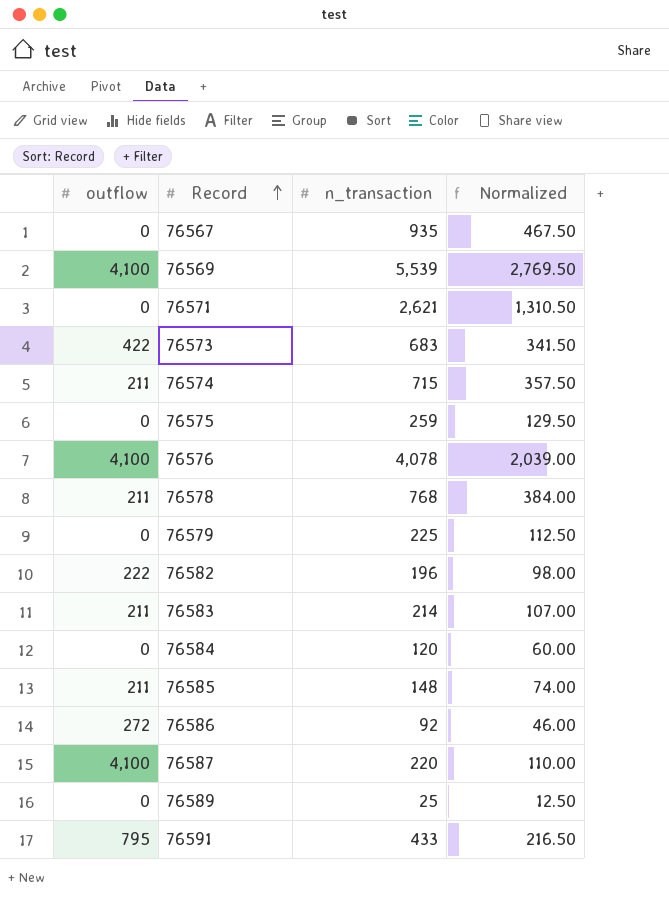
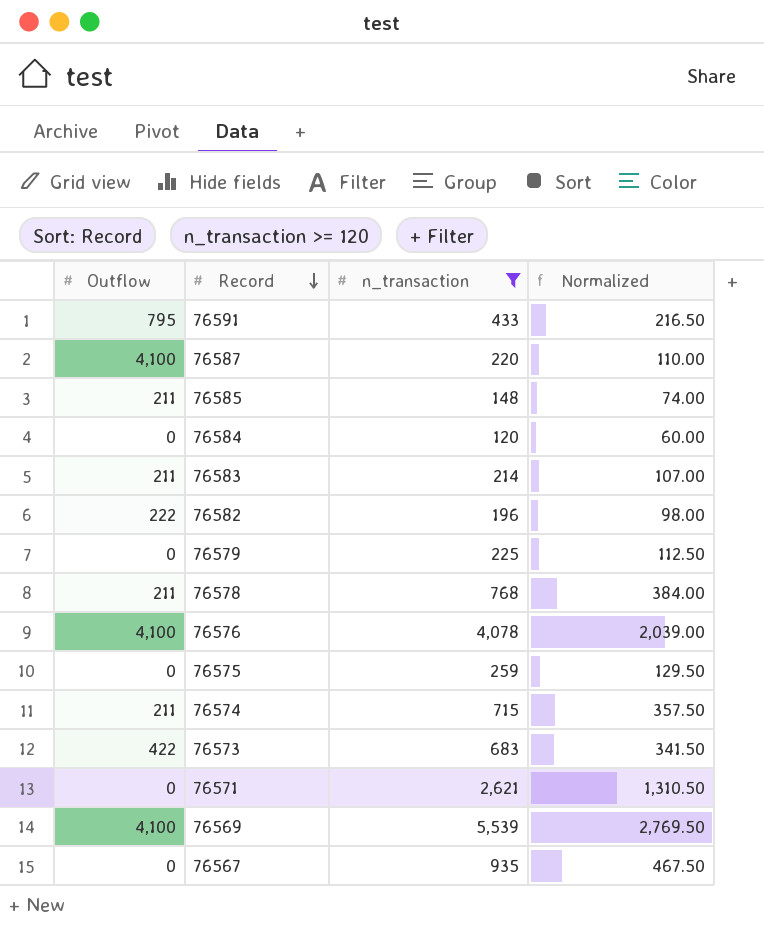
filter: none -> n_transaction >= 120
row order: Record ascending -> Record descending
column name: outflow -> Outflow

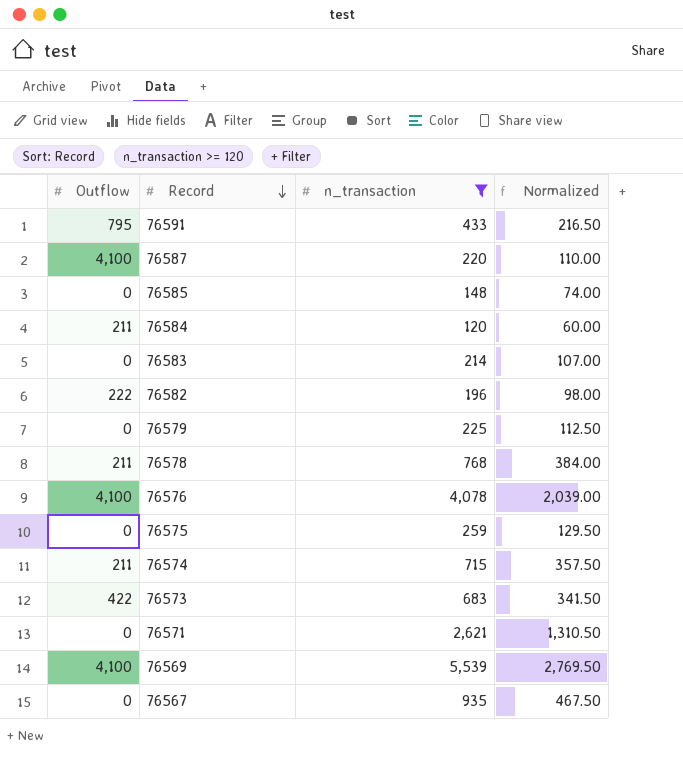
76585 | Outflow: 211 -> 0
76584 | Outflow: 0 -> 211
76583 | Outflow: 211 -> 0

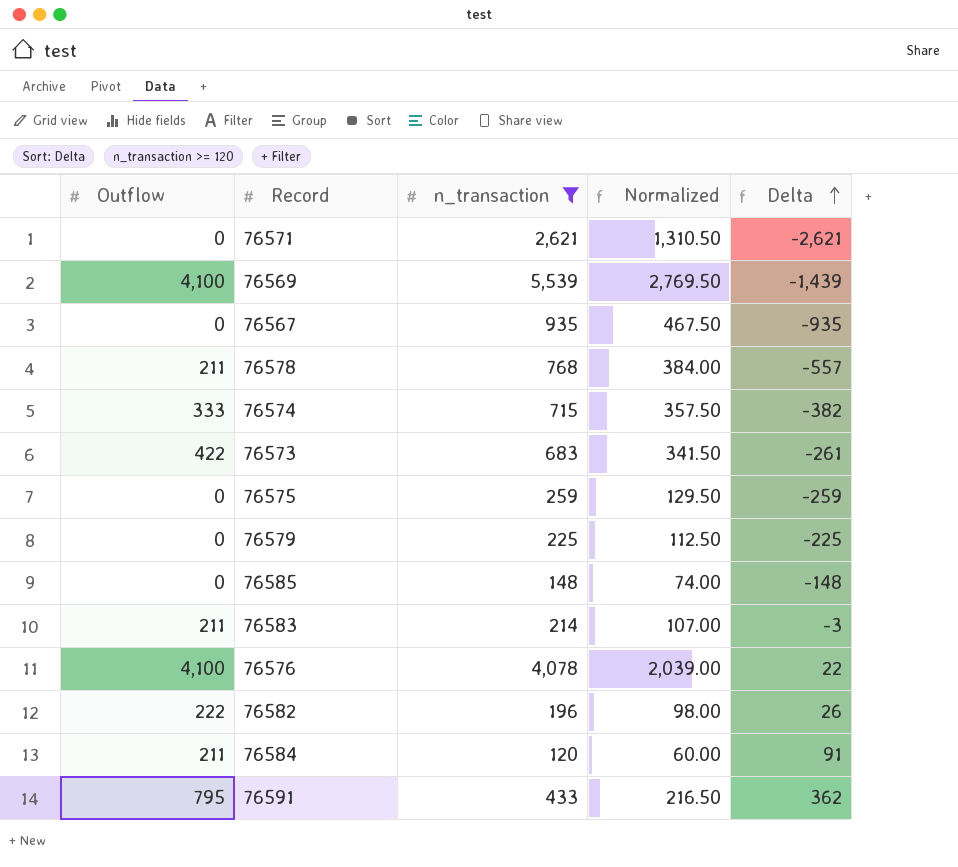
row order: Record descending -> Delta ascending
column Delta | formula: none -> [Outflow] - [n_transaction]
row 76587: 4,100 | 220 | 110.00 -> none
76574 | Outflow: 211 -> 333
76583 | Outflow: 0 -> 211

